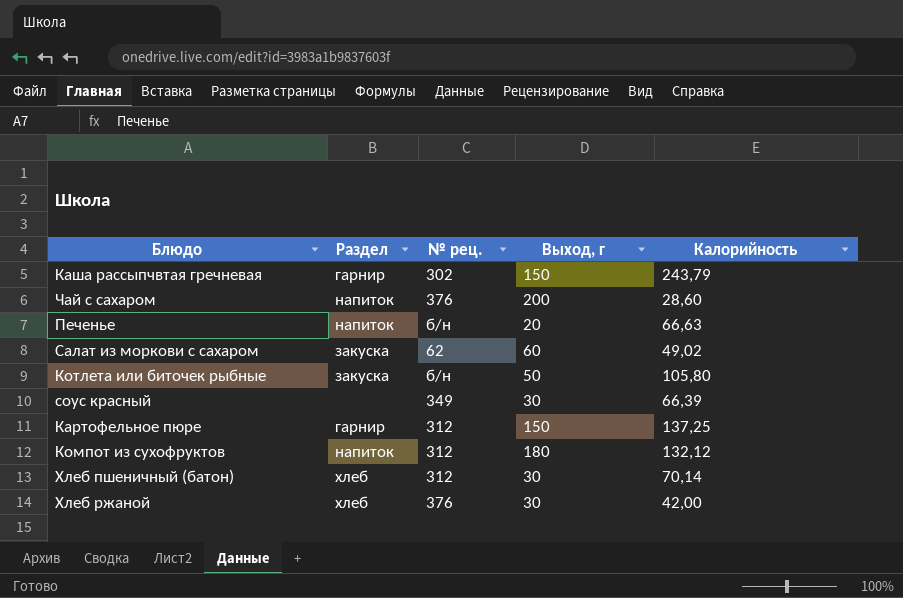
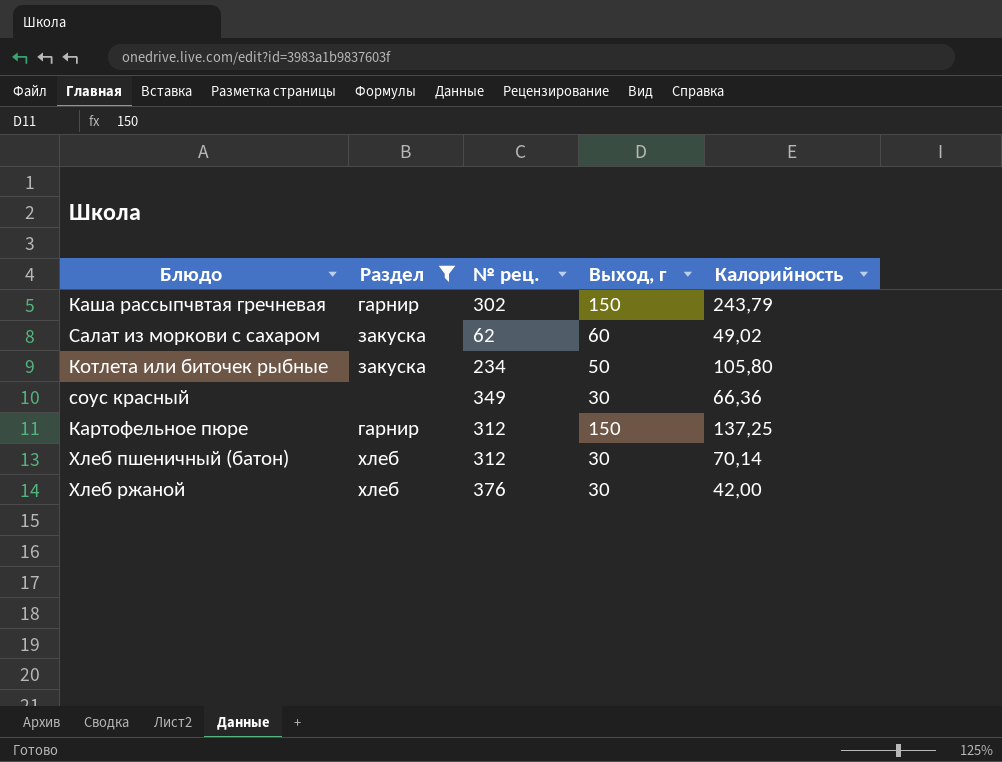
filter: none -> Раздел != напиток
Котлета или биточек рыбные | № рец.: б/н -> 234
соус красный | Калорийность: 66,39 -> 66,36

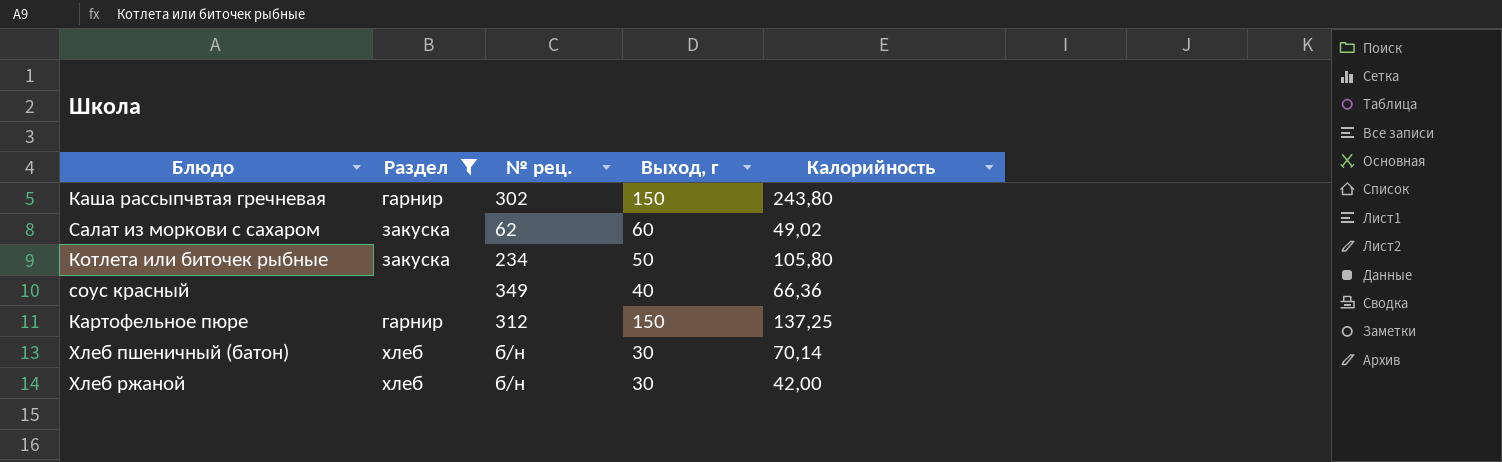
Каша рассыпчвтая гречневая | Калорийность: 243,79 -> 243,80
соус красный | Выход, г: 30 -> 40
Хлеб пшеничный (батон) | № рец.: 312 -> б/н
Хлеб ржаной | № рец.: 376 -> б/н

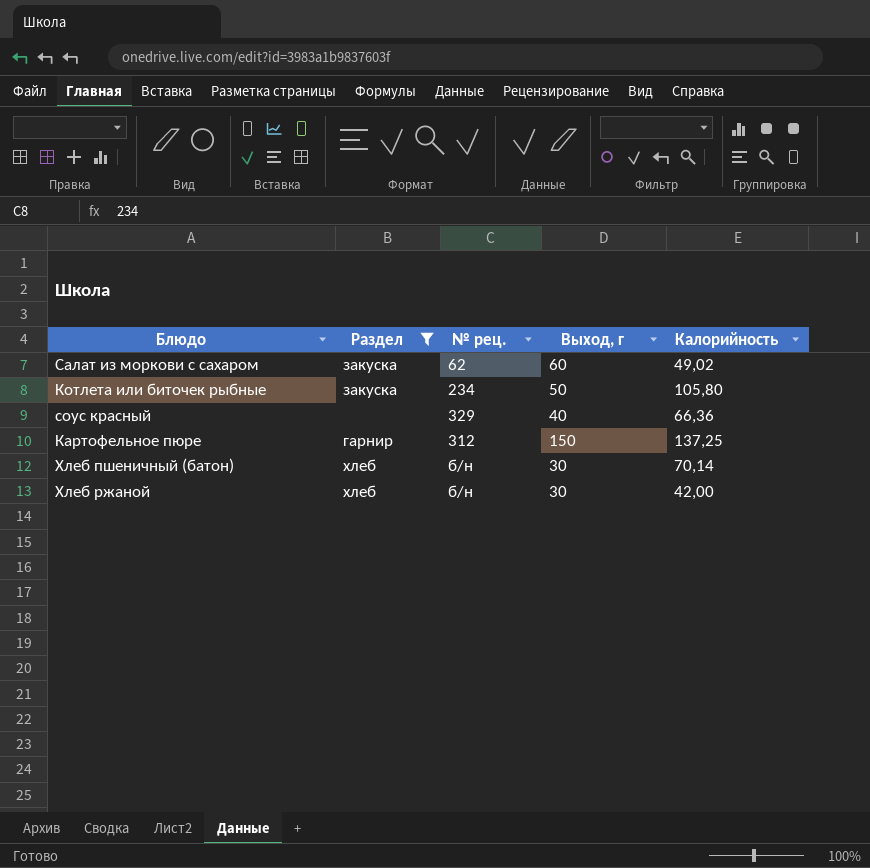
row Каша рассыпчвтая гречневая: гарнир | 302 | 150 | 243,80 -> none
соус красный | № рец.: 349 -> 329

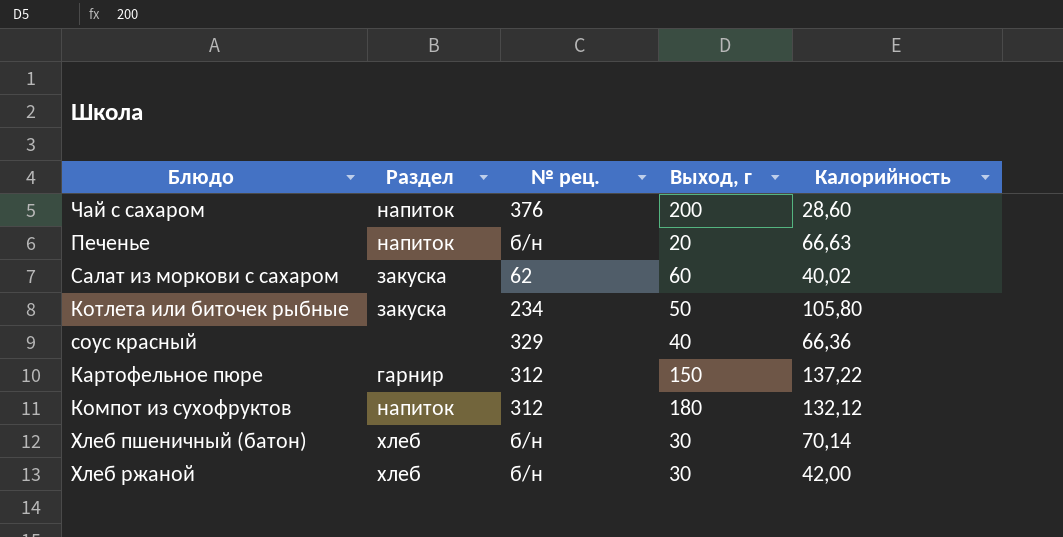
filter: Раздел != напиток -> none
Салат из моркови с сахаром | Калорийность: 49,02 -> 40,02
Картофельное пюре | Калорийность: 137,25 -> 137,22

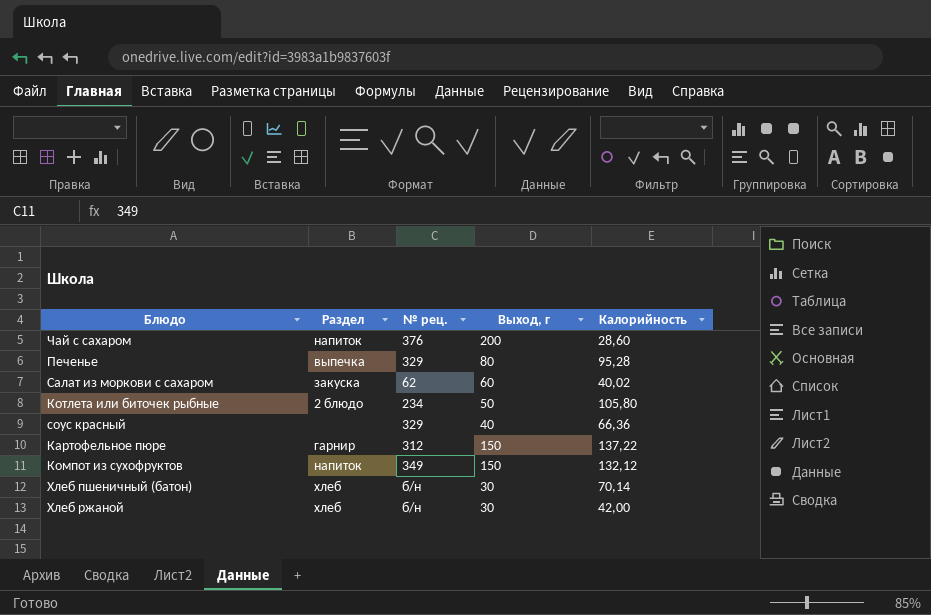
Печенье | Раздел: напиток -> выпечка
Печенье | № рец.: б/н -> 329
Печенье | Выход, г: 20 -> 80
Печенье | Калорийность: 66,63 -> 95,28
Котлета или биточек рыбные | Раздел: закуска -> 2 блюдо
Компот из сухофруктов | № рец.: 312 -> 349
Компот из сухофруктов | Выход, г: 180 -> 150

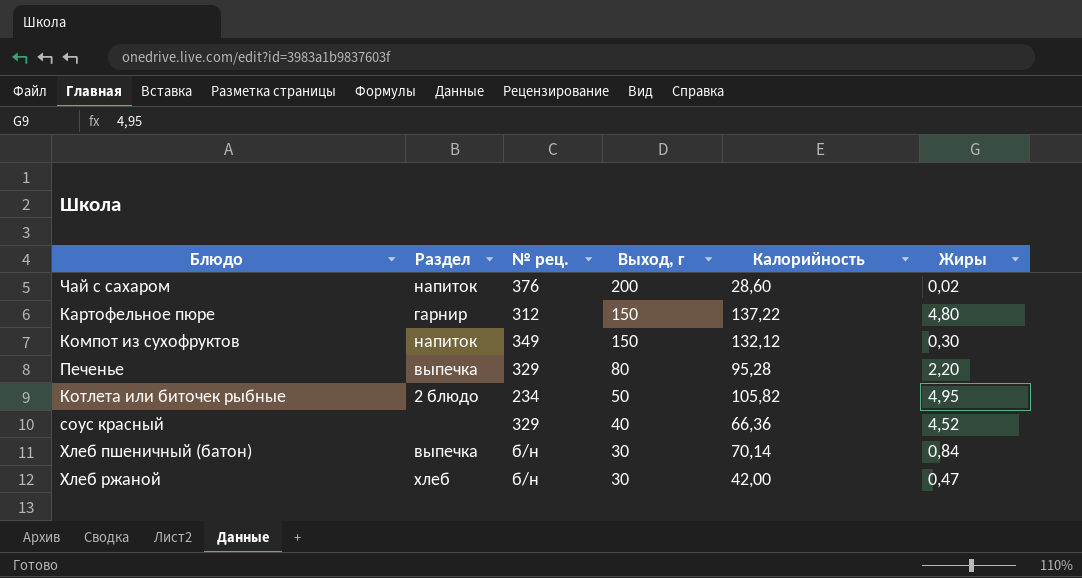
row order: none -> Выход, г descending
column Жиры | position: none -> 6
row Салат из моркови с сахаром: закуска | 62 | 60 | 40,02 -> none
Котлета или биточек рыбные | Калорийность: 105,80 -> 105,82
Хлеб пшеничный (батон) | Раздел: хлеб -> выпечка

